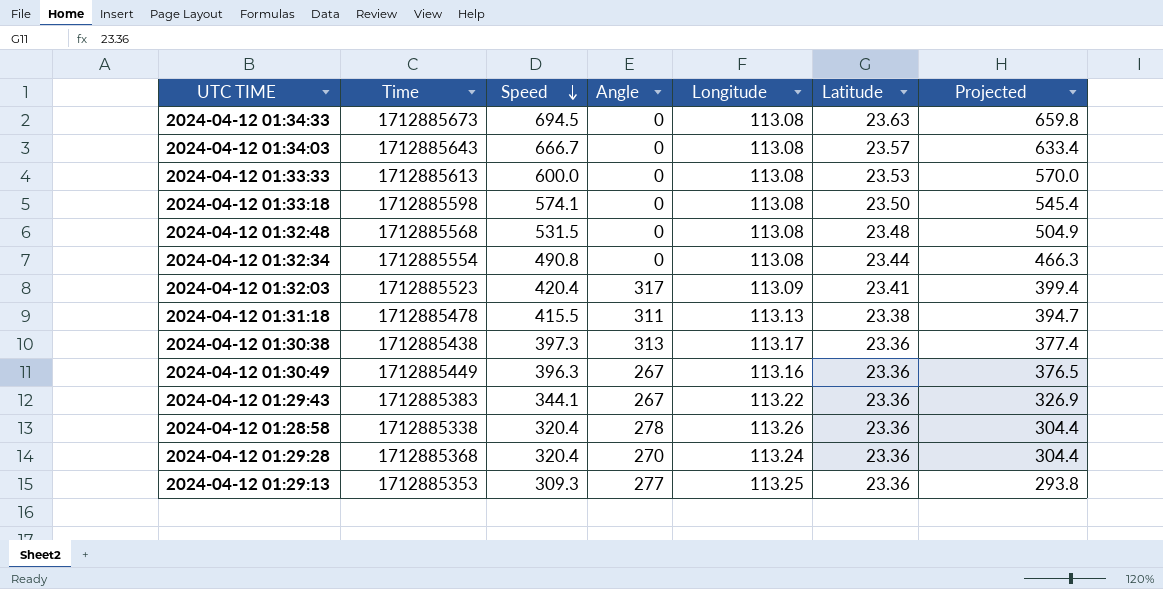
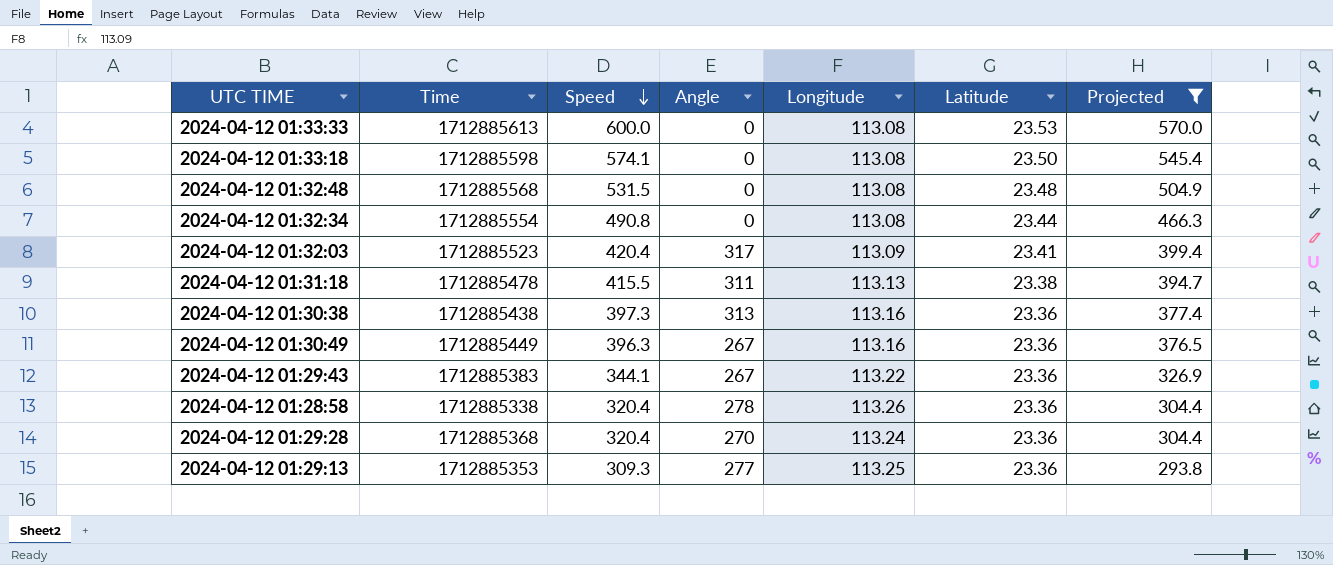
filter: none -> Projected <= 570.0
2024-04-12 01:30:38 | Longitude: 113.17 -> 113.16

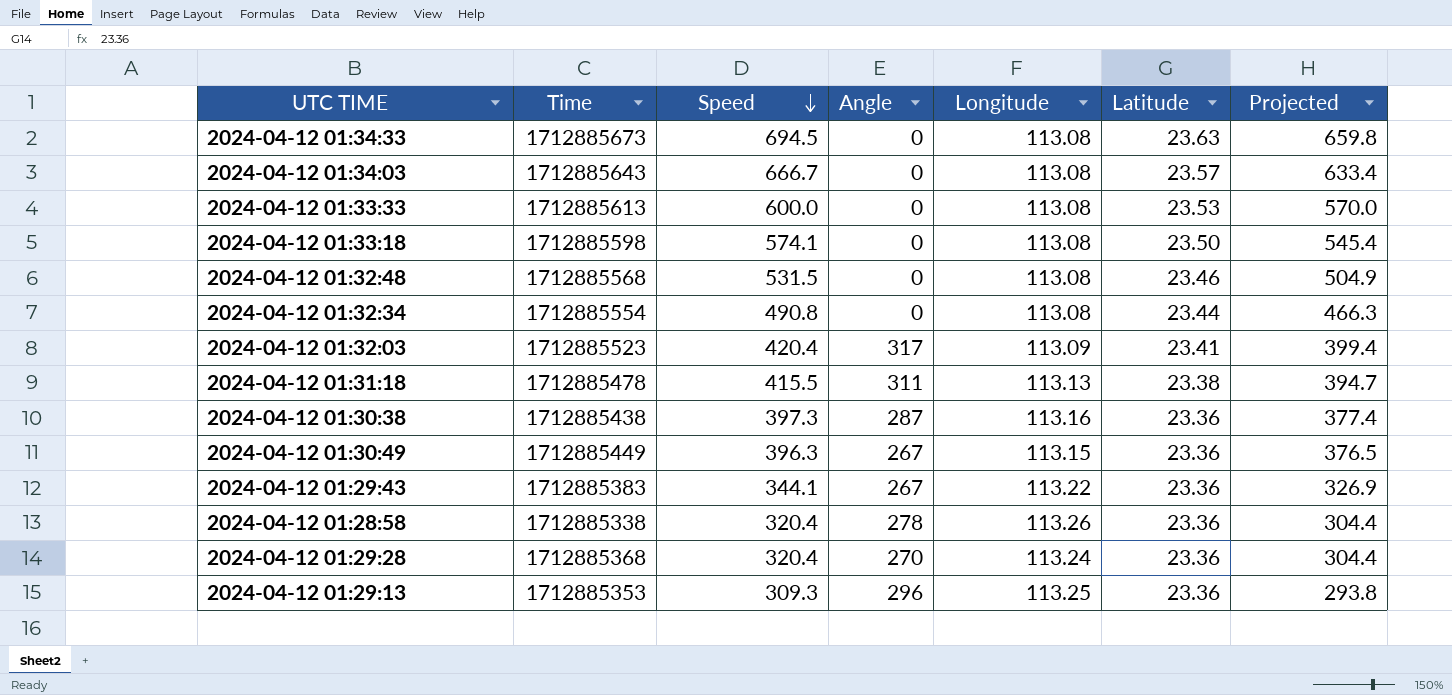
filter: Projected <= 570.0 -> none
2024-04-12 01:32:48 | Latitude: 23.48 -> 23.46
2024-04-12 01:30:38 | Angle: 313 -> 287
2024-04-12 01:30:49 | Longitude: 113.16 -> 113.15
2024-04-12 01:29:13 | Angle: 277 -> 296

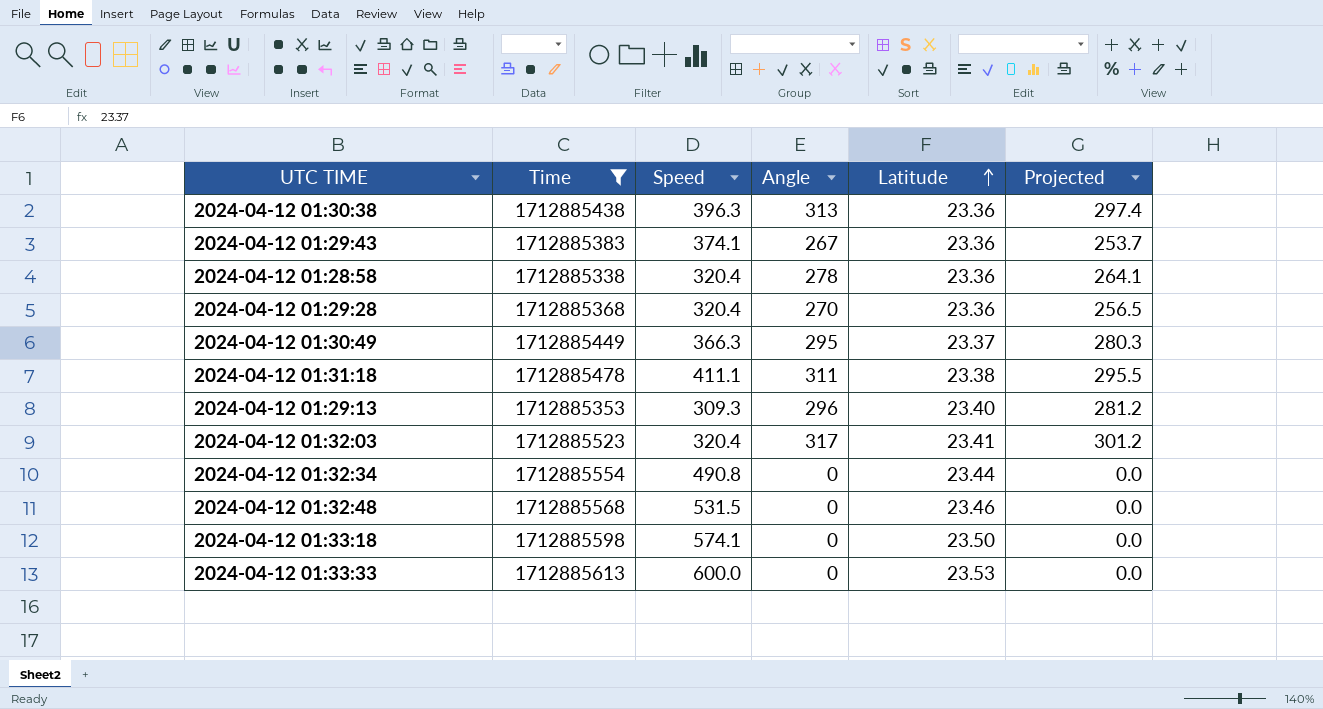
filter: none -> Time <= 1712885613
row order: Speed descending -> Latitude ascending
column Longitude | position: 5 -> none
column Projected | formula: [Speed] * 0.95 -> [Angle] * 0.95
2024-04-12 01:30:38 | Speed: 397.3 -> 396.3
2024-04-12 01:30:38 | Angle: 287 -> 313
2024-04-12 01:29:43 | Speed: 344.1 -> 374.1
2024-04-12 01:30:49 | Speed: 396.3 -> 366.3
2024-04-12 01:30:49 | Angle: 267 -> 295
2024-04-12 01:30:49 | Latitude: 23.36 -> 23.37
2024-04-12 01:31:18 | Speed: 415.5 -> 411.1
2024-04-12 01:29:13 | Latitude: 23.36 -> 23.40
2024-04-12 01:32:03 | Speed: 420.4 -> 320.4

